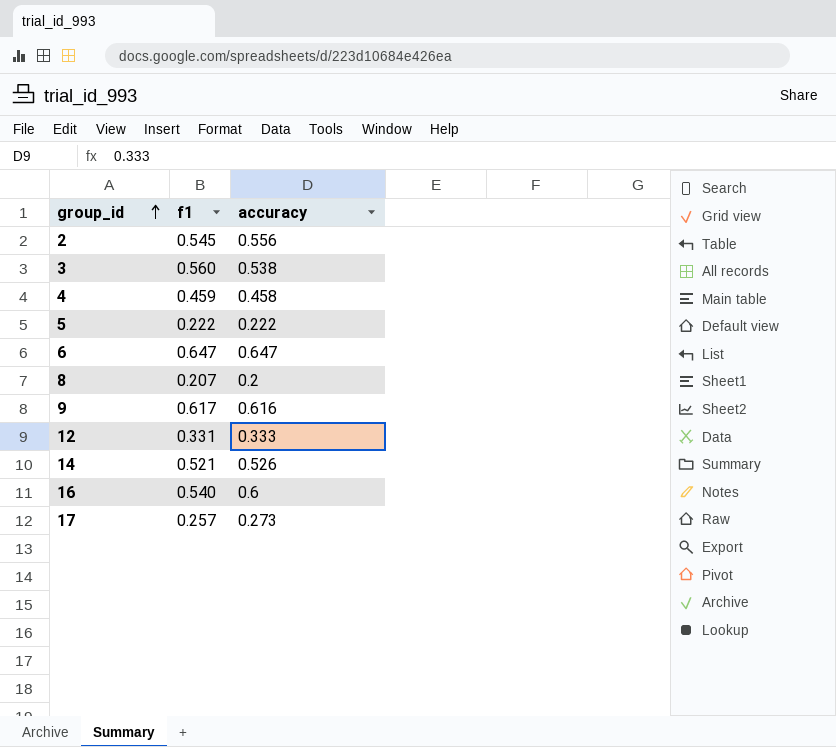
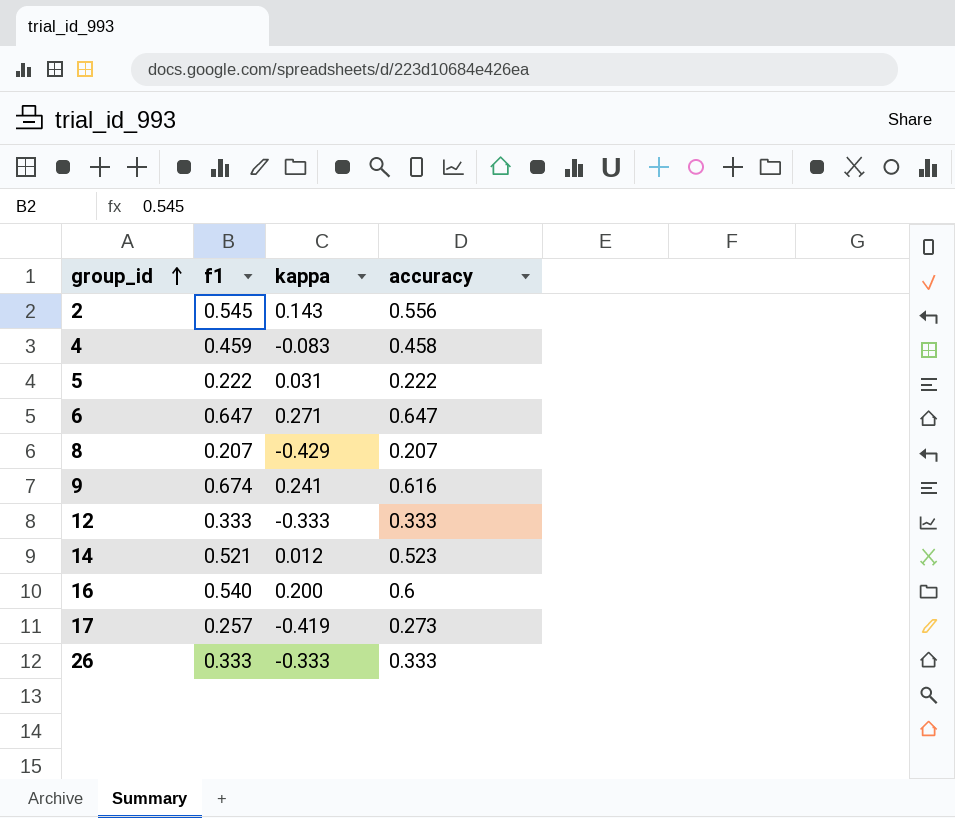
column kappa | position: none -> 3
row 3: 0.560 | 0.538 -> none
8 | accuracy: 0.2 -> 0.207
9 | f1: 0.617 -> 0.674
12 | f1: 0.331 -> 0.333
14 | accuracy: 0.526 -> 0.523
row 26: none -> 0.333 | -0.333 | 0.333

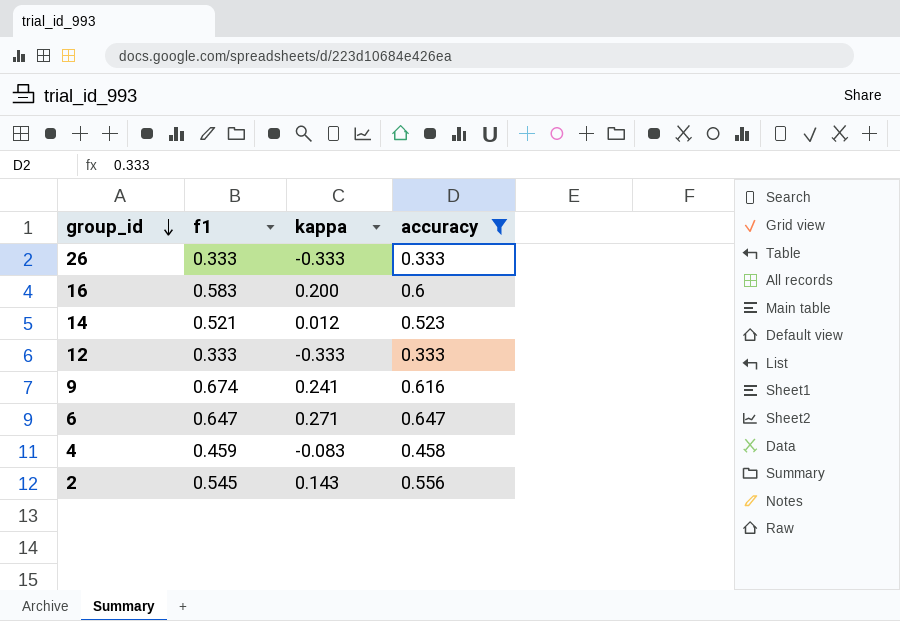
filter: none -> accuracy >= 0.333
row order: group_id ascending -> group_id descending
16 | f1: 0.540 -> 0.583

